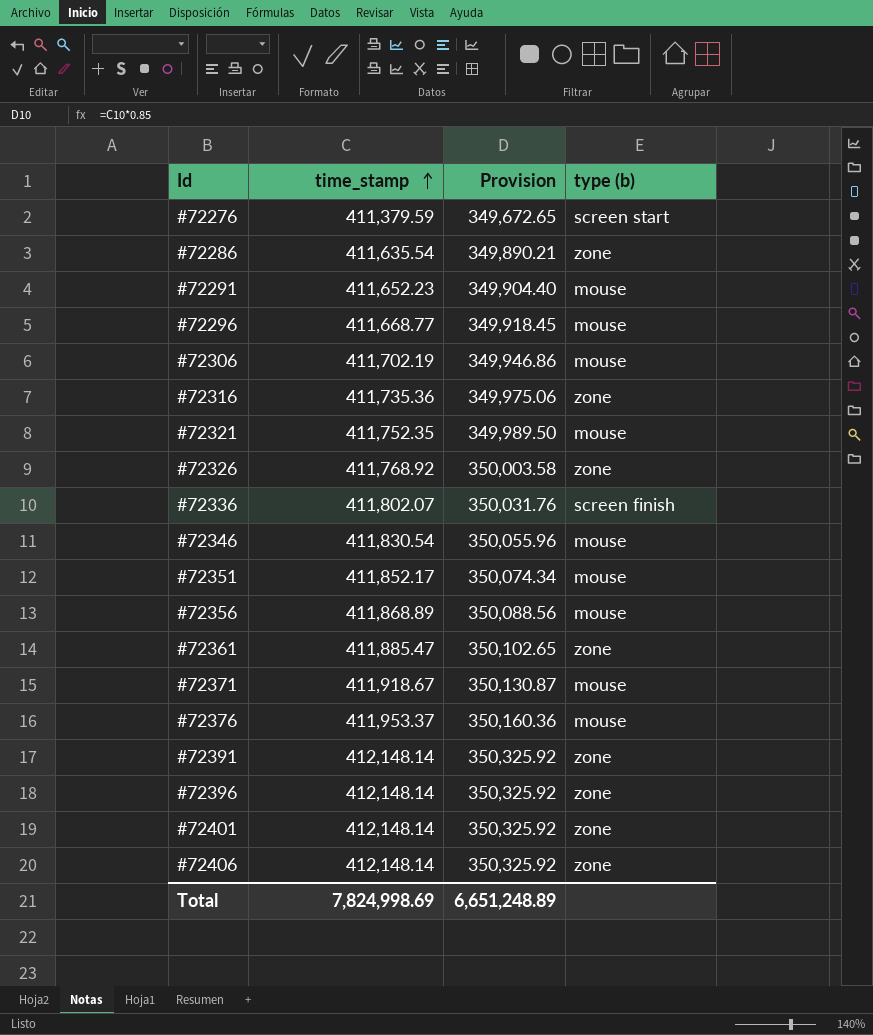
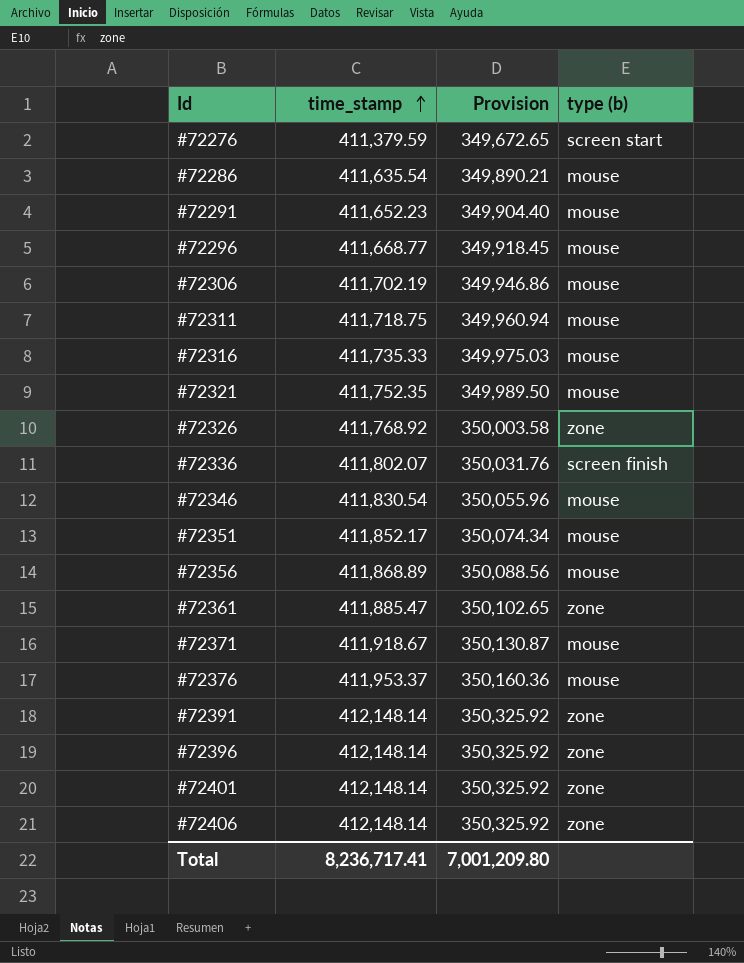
#72286 | type (b): zone -> mouse
row #72311: none -> 411,718.75 | 349,960.94 | mouse
#72316 | time_stamp: 411,735.36 -> 411,735.33
#72316 | Provision: 349,975.06 -> 349,975.03
#72316 | type (b): zone -> mouse
Total | time_stamp: 7,824,998.69 -> 8,236,717.41
Total | Provision: 6,651,248.89 -> 7,001,209.80

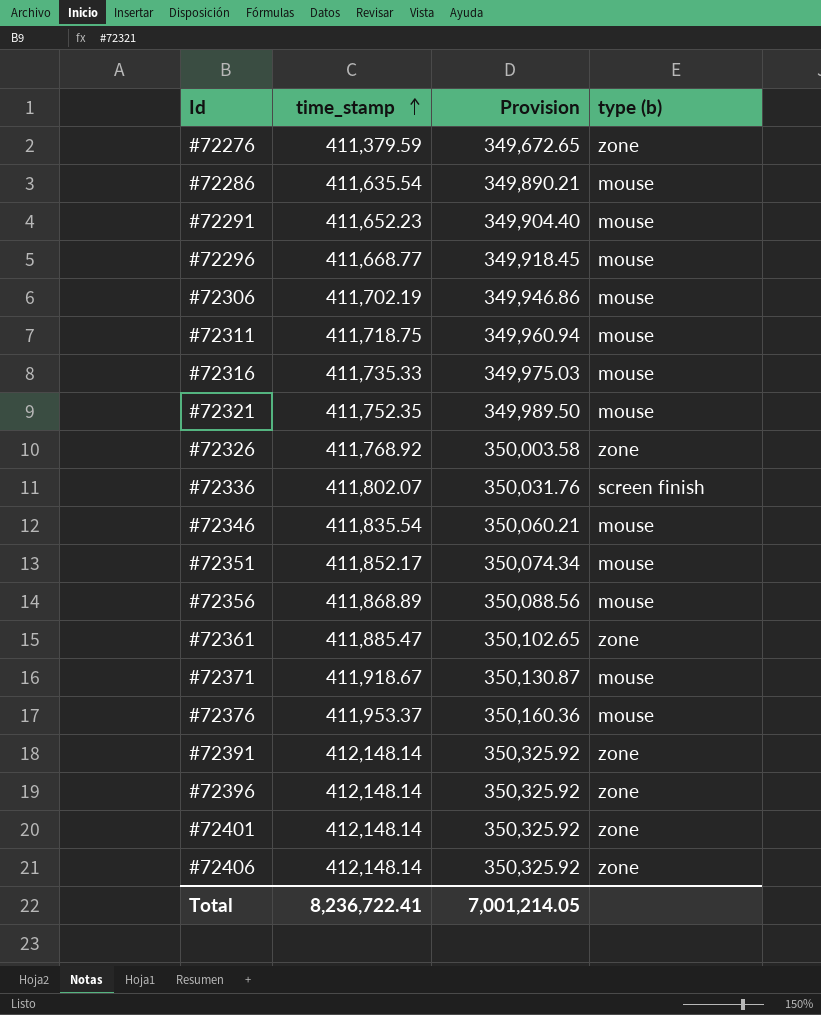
#72276 | type (b): screen start -> zone
#72346 | time_stamp: 411,830.54 -> 411,835.54
#72346 | Provision: 350,055.96 -> 350,060.21
Total | time_stamp: 8,236,717.41 -> 8,236,722.41
Total | Provision: 7,001,209.80 -> 7,001,214.05

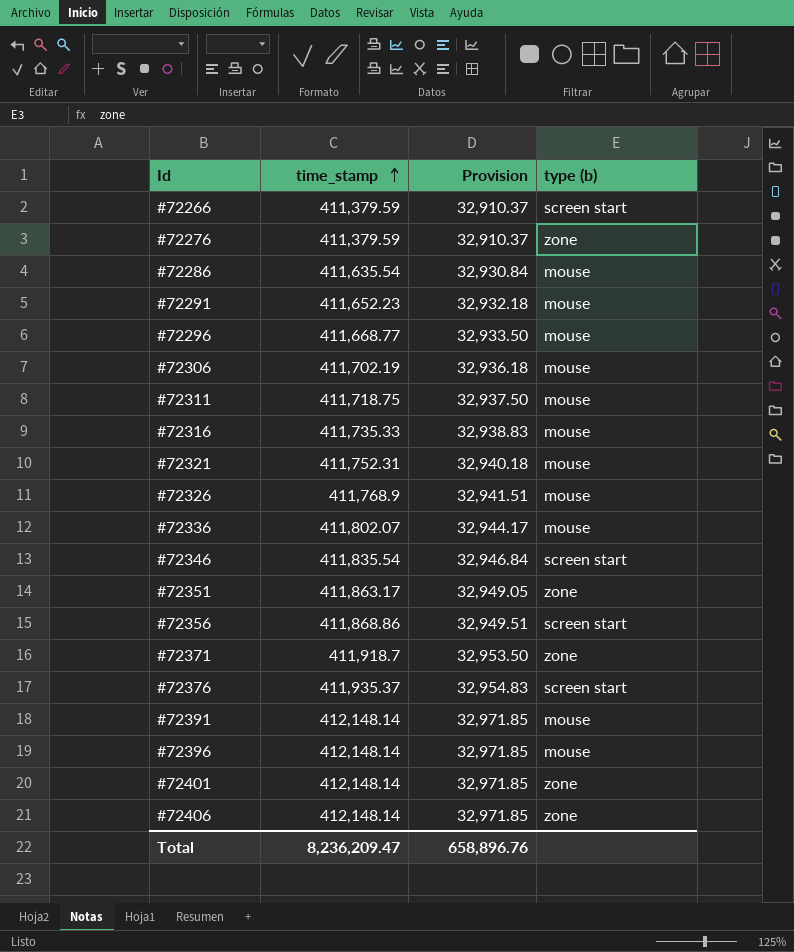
column Provision | formula: [time_stamp] * 0.85 -> [time_stamp] * 0.08
row #72361: 411,885.47 | 350,102.65 | zone -> none
row #72266: none -> 411,379.59 | 32,910.37 | screen start
#72321 | time_stamp: 411,752.35 -> 411,752.31
#72326 | time_stamp: 411,768.92 -> 411,768.9
#72326 | type (b): zone -> mouse
#72336 | type (b): screen finish -> mouse
#72346 | type (b): mouse -> screen start
#72351 | time_stamp: 411,852.17 -> 411,863.17
#72351 | type (b): mouse -> zone
#72356 | time_stamp: 411,868.89 -> 411,868.86
#72356 | type (b): mouse -> screen start
#72371 | time_stamp: 411,918.67 -> 411,918.7
#72371 | type (b): mouse -> zone
#72376 | time_stamp: 411,953.37 -> 411,935.37
#72376 | type (b): mouse -> screen start
#72391 | type (b): zone -> mouse
#72396 | type (b): zone -> mouse
Total | time_stamp: 8,236,722.41 -> 8,236,209.47
Total | Provision: 7,001,214.05 -> 658,896.76

